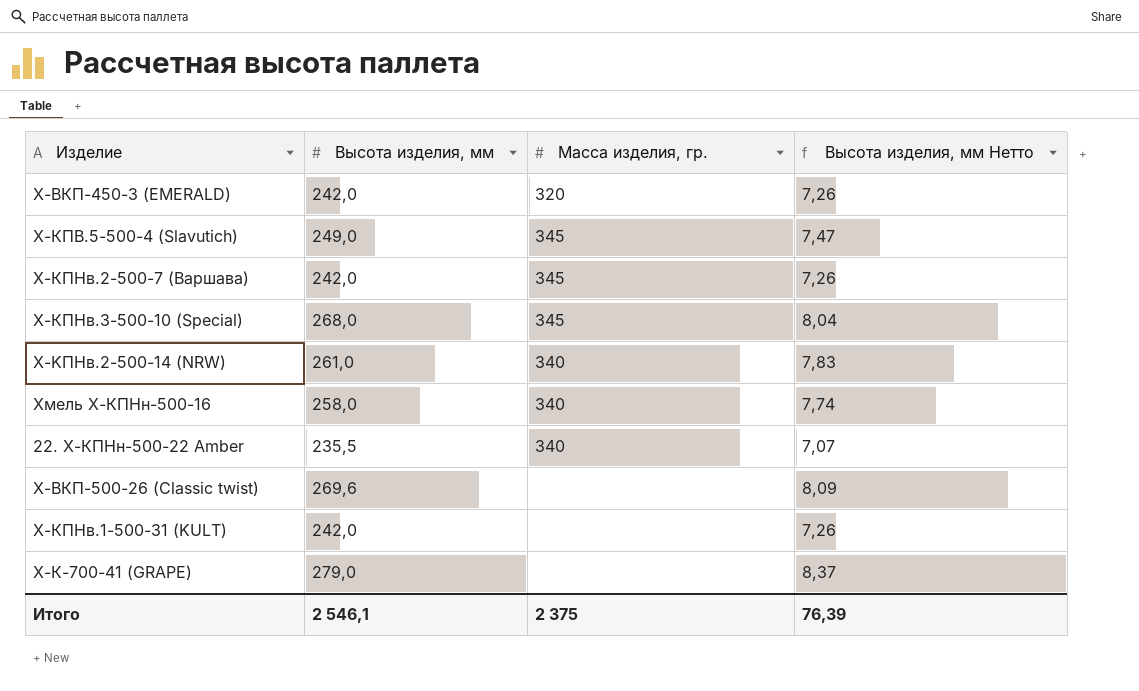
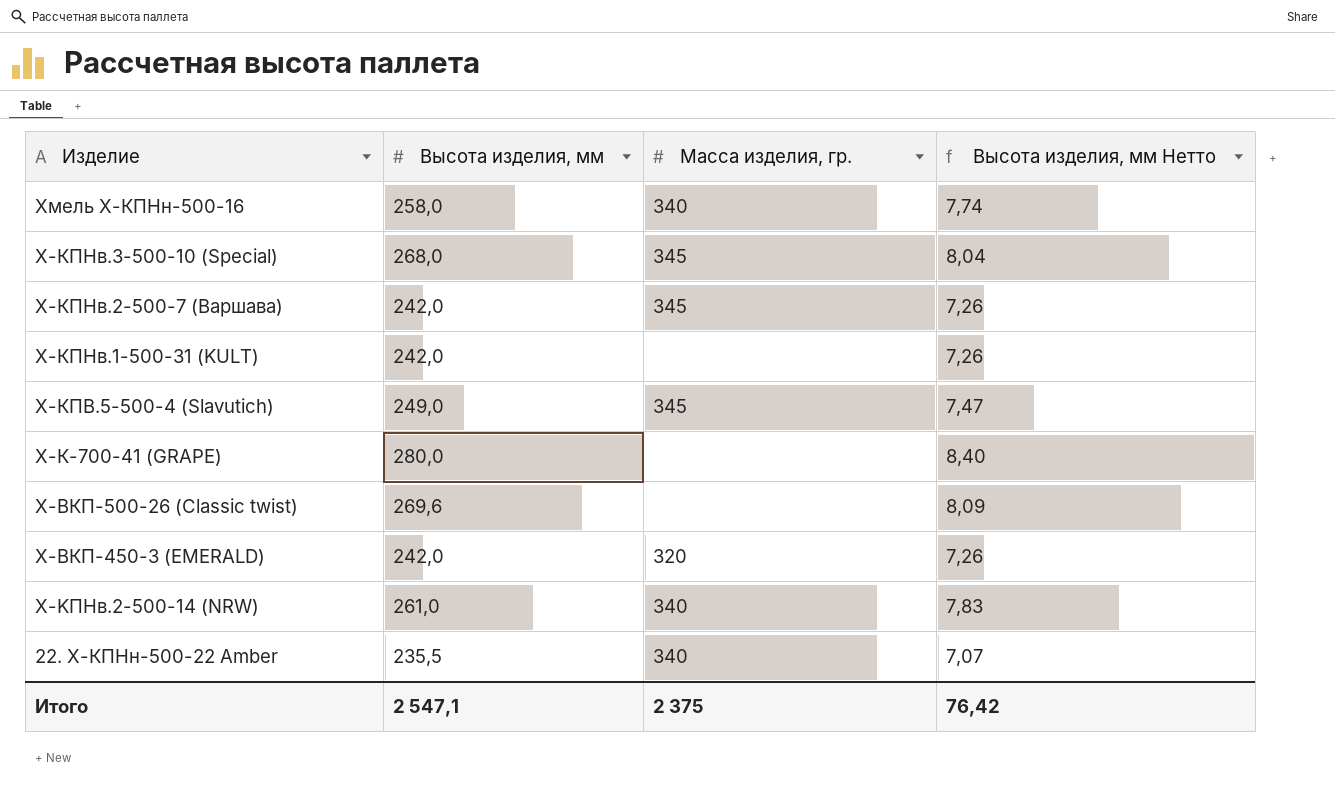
row order: none -> Изделие descending
Х-К-700-41 (GRAPE) | Высота изделия, мм: 279,0 -> 280,0
Х-К-700-41 (GRAPE) | Высота изделия, мм Нетто: 8,37 -> 8,40
Итого | Высота изделия, мм: 2 546,1 -> 2 547,1
Итого | Высота изделия, мм Нетто: 76,39 -> 76,42

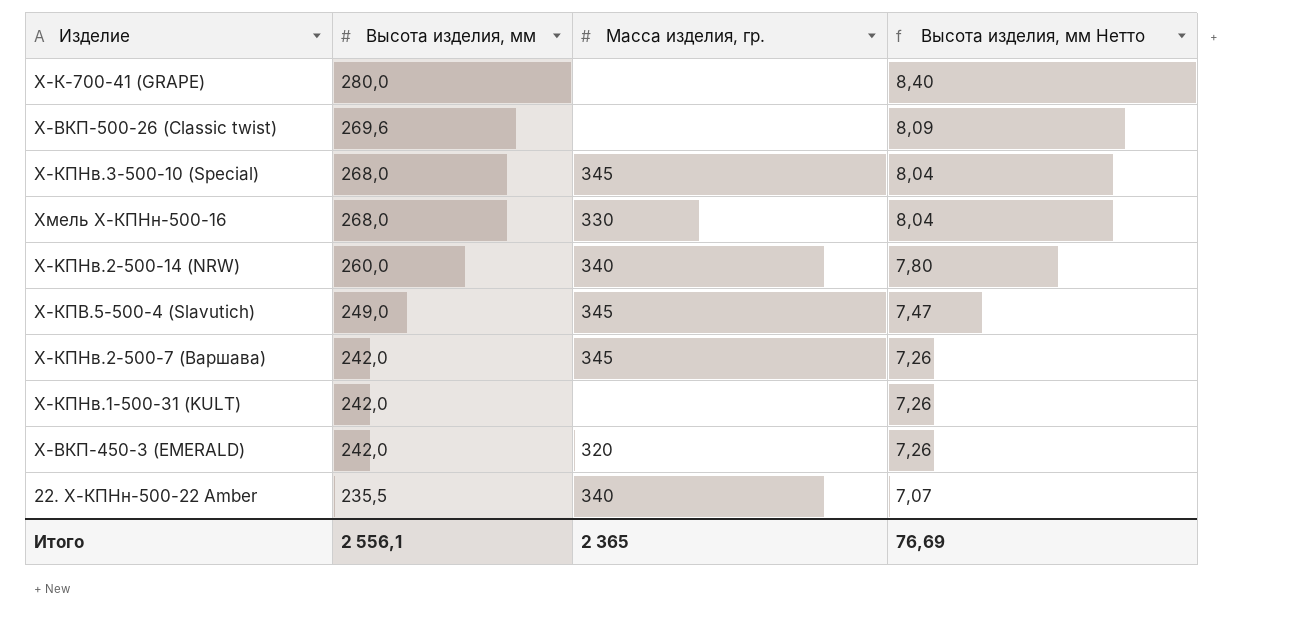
row order: Изделие descending -> Высота изделия, мм descending
Хмель Х-КПНн-500-16 | Высота изделия, мм: 258,0 -> 268,0
Хмель Х-КПНн-500-16 | Масса изделия, гр.: 340 -> 330
Хмель Х-КПНн-500-16 | Высота изделия, мм Нетто: 7,74 -> 8,04
X-KПНв.2-500-14 (NRW) | Высота изделия, мм: 261,0 -> 260,0
X-KПНв.2-500-14 (NRW) | Высота изделия, мм Нетто: 7,83 -> 7,80
Итого | Высота изделия, мм: 2 547,1 -> 2 556,1
Итого | Масса изделия, гр.: 2 375 -> 2 365
Итого | Высота изделия, мм Нетто: 76,42 -> 76,69

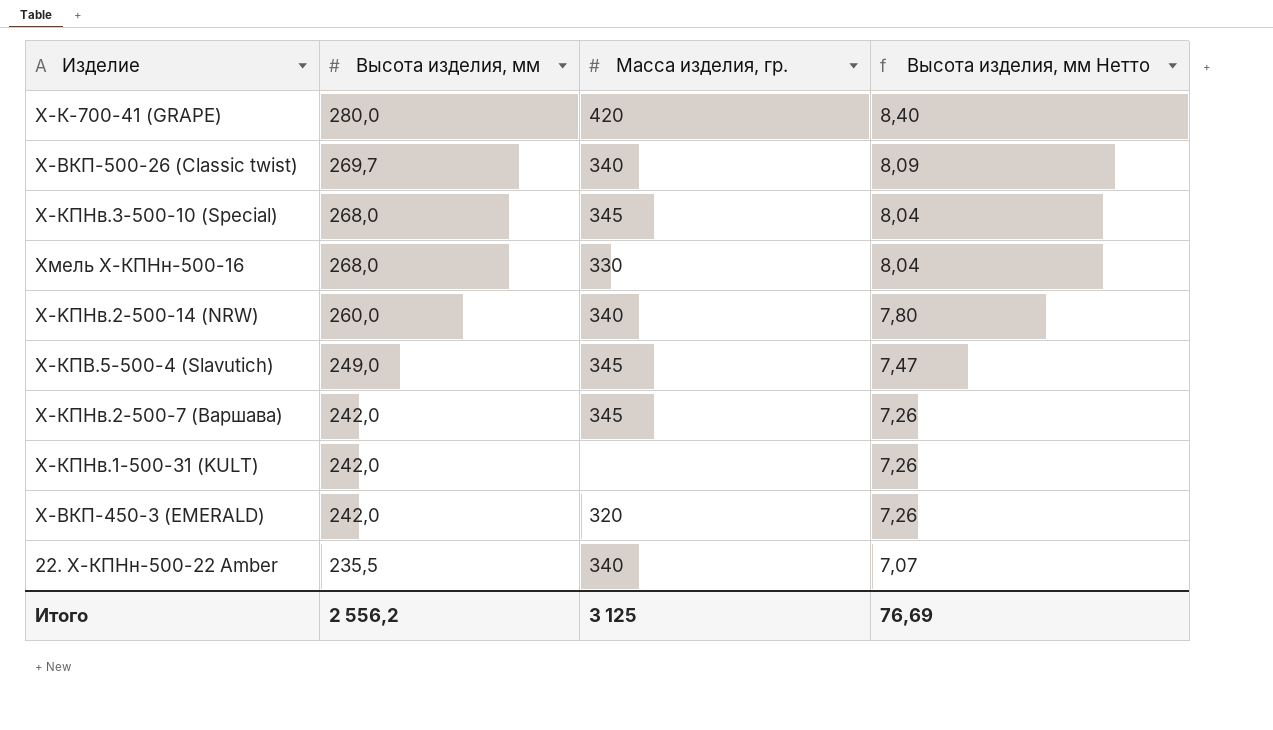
Х-К-700-41 (GRAPE) | Масса изделия, гр.: none -> 420
Х-ВКП-500-26 (Classic twist) | Высота изделия, мм: 269,6 -> 269,7
Х-ВКП-500-26 (Classic twist) | Масса изделия, гр.: none -> 340
Итого | Высота изделия, мм: 2 556,1 -> 2 556,2
Итого | Масса изделия, гр.: 2 365 -> 3 125

